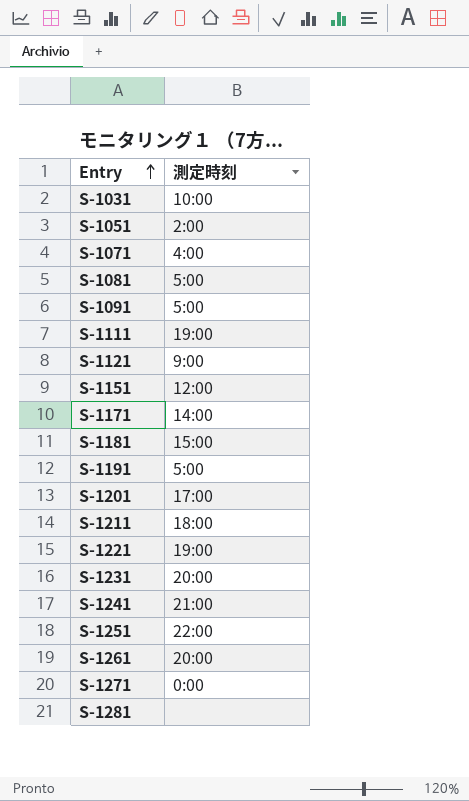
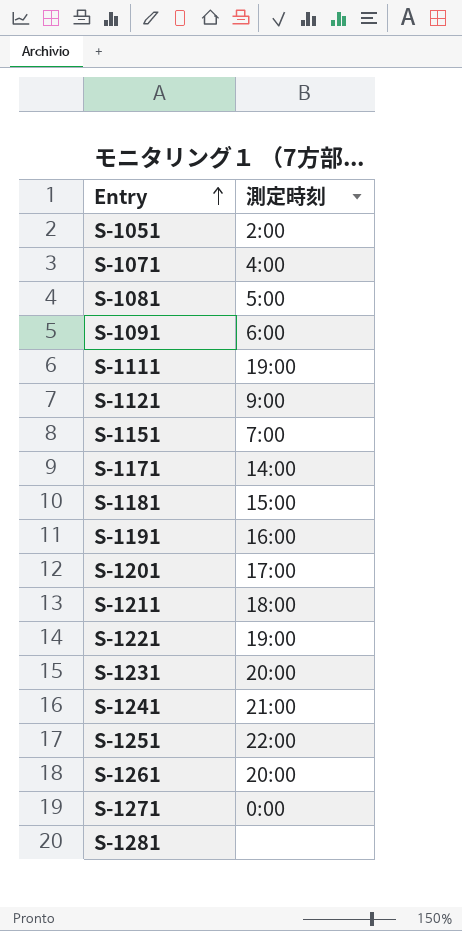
row S-1031: 10:00 -> none
S-1091 | 測定時刻: 5:00 -> 6:00
S-1151 | 測定時刻: 12:00 -> 7:00
S-1191 | 測定時刻: 5:00 -> 16:00

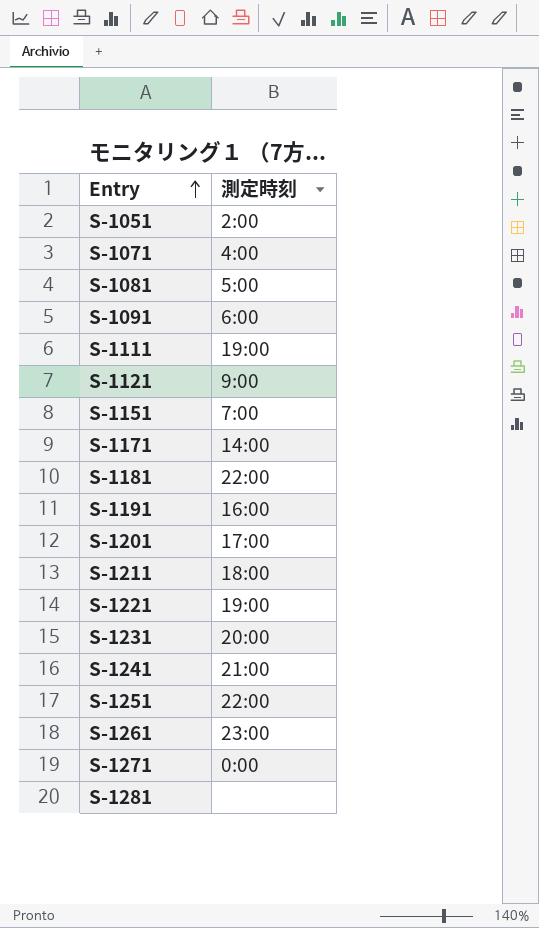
S-1181 | 測定時刻: 15:00 -> 22:00
S-1261 | 測定時刻: 20:00 -> 23:00

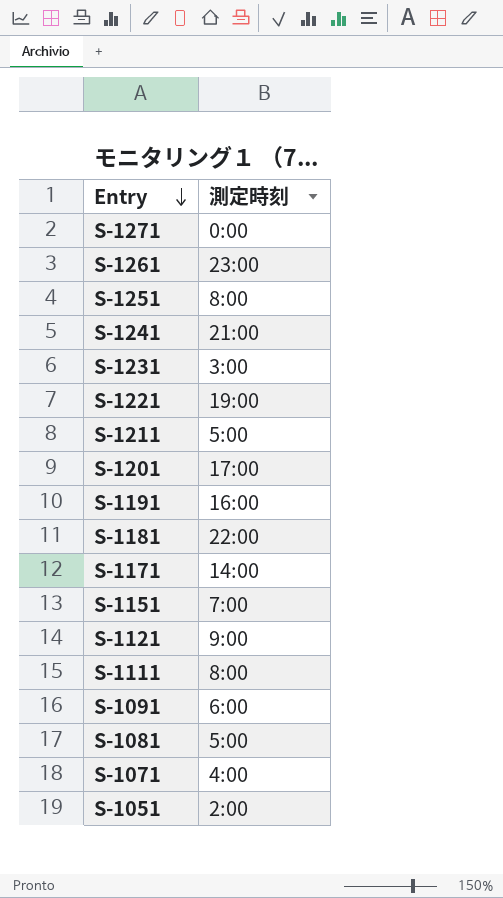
row order: Entry ascending -> Entry descending
row S-1281: none -> none
S-1251 | 測定時刻: 22:00 -> 8:00
S-1231 | 測定時刻: 20:00 -> 3:00
S-1211 | 測定時刻: 18:00 -> 5:00
S-1111 | 測定時刻: 19:00 -> 8:00

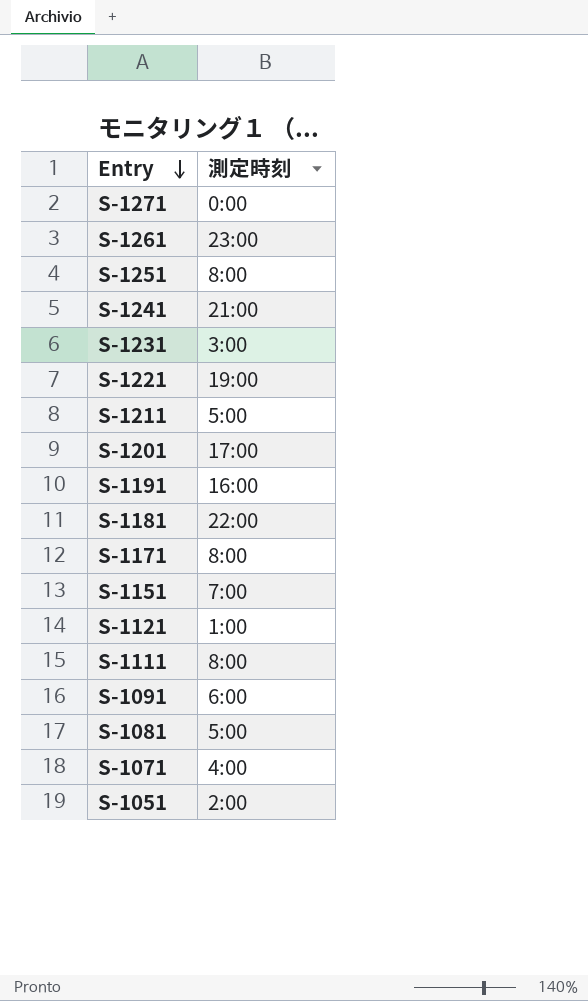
S-1171 | 測定時刻: 14:00 -> 8:00
S-1121 | 測定時刻: 9:00 -> 1:00

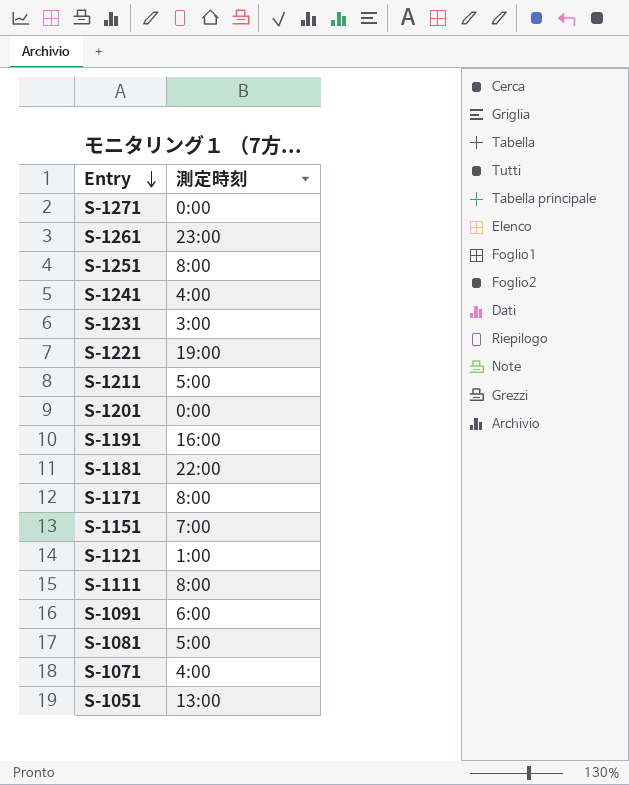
S-1241 | 測定時刻: 21:00 -> 4:00
S-1201 | 測定時刻: 17:00 -> 0:00
S-1051 | 測定時刻: 2:00 -> 13:00

